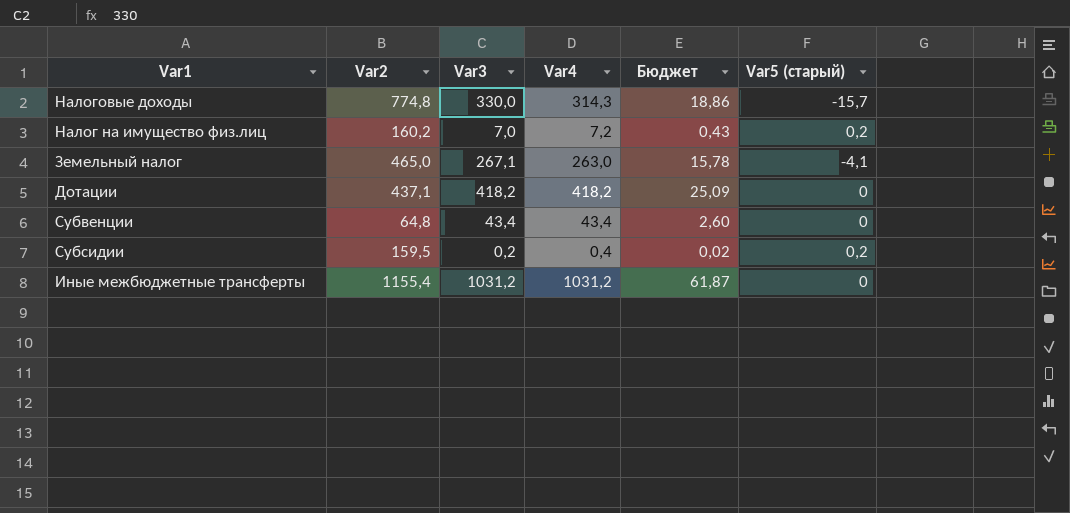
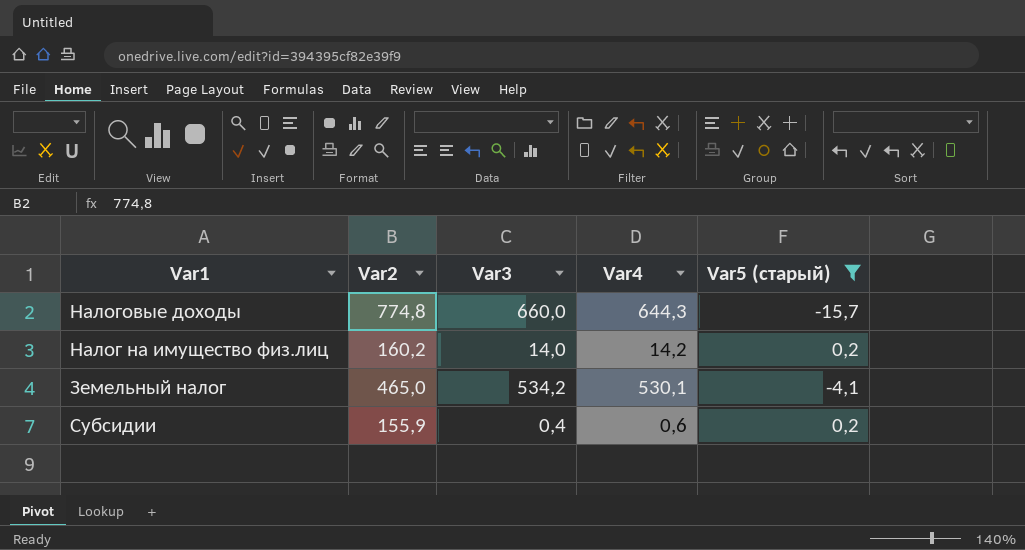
filter: none -> Var5 (старый) != 0
column Бюджет | formula: [Var4] * 0,06 -> none
Налоговые доходы | Var3: 330,0 -> 660,0
Налоговые доходы | Var4: 314,3 -> 644,3
Налог на имущество физ.лиц | Var3: 7,0 -> 14,0
Налог на имущество физ.лиц | Var4: 7,2 -> 14,2
Земельный налог | Var3: 267,1 -> 534,2
Земельный налог | Var4: 263,0 -> 530,1
Субсидии | Var2: 159,5 -> 155,9
Субсидии | Var3: 0,2 -> 0,4
Субсидии | Var4: 0,4 -> 0,6

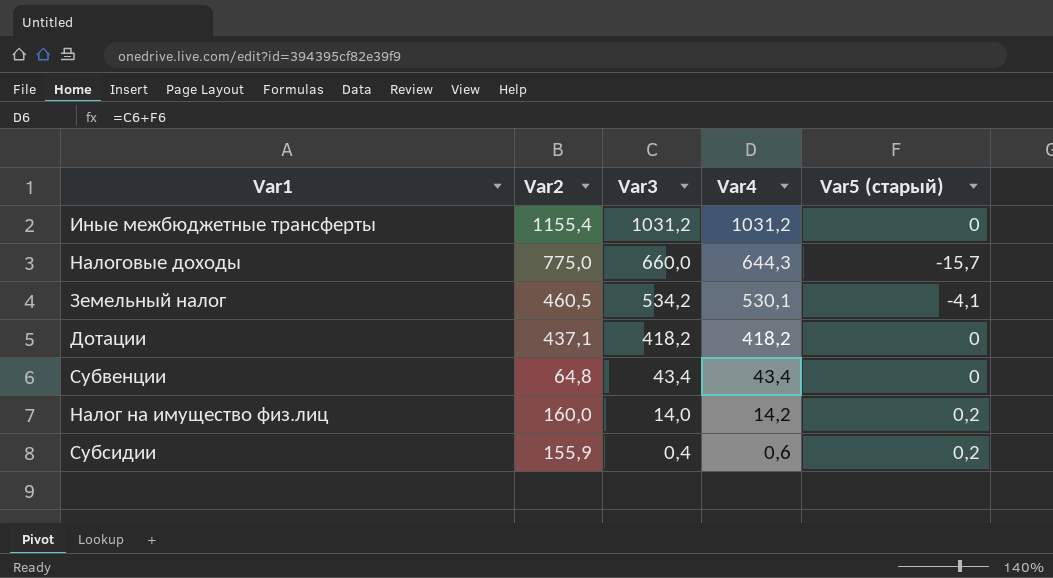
filter: Var5 (старый) != 0 -> none
row order: none -> Var3 descending
Налоговые доходы | Var2: 774,8 -> 775,0
Земельный налог | Var2: 465,0 -> 460,5
Налог на имущество физ.лиц | Var2: 160,2 -> 160,0

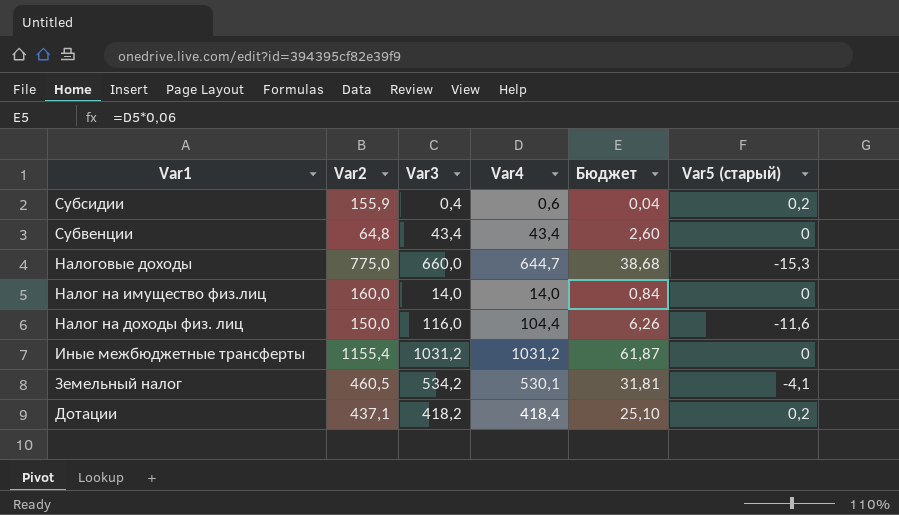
row order: Var3 descending -> Var1 descending
column Бюджет | formula: none -> [Var4] * 0,06
Налоговые доходы | Var4: 644,3 -> 644,7
Налоговые доходы | Var5 (старый): -15,7 -> -15,3
Налог на имущество физ.лиц | Var4: 14,2 -> 14,0
Налог на имущество физ.лиц | Var5 (старый): 0,2 -> 0
row Налог на доходы физ. лиц: none -> 150,0 | 116,0 | 104,4 | 6,26 | -11,6
Дотации | Var4: 418,2 -> 418,4
Дотации | Var5 (старый): 0 -> 0,2

